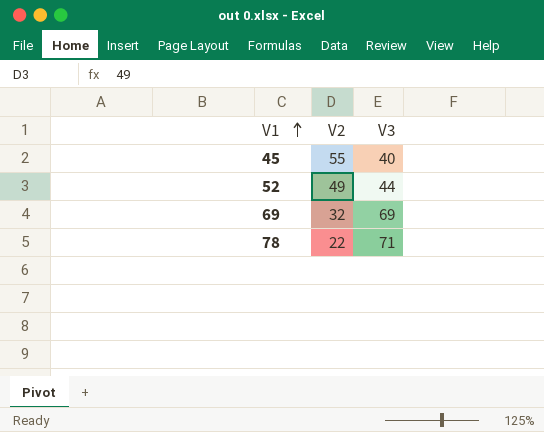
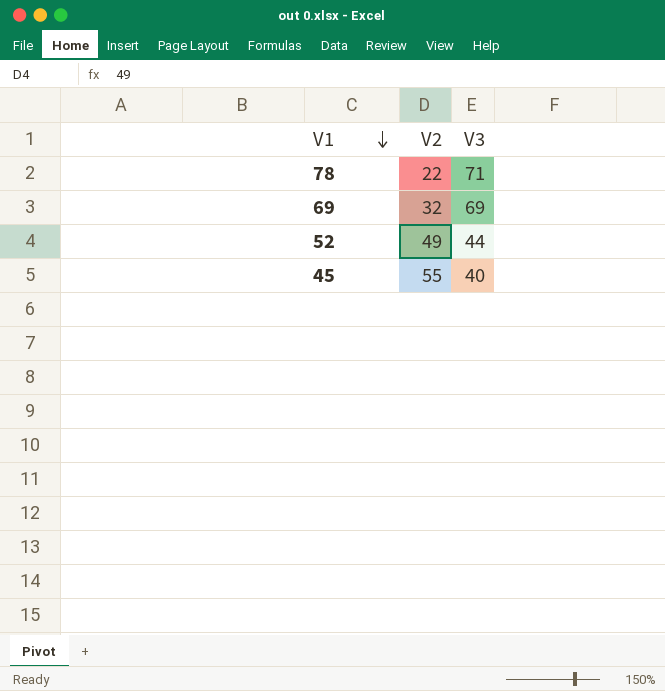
row order: V1 ascending -> V1 descending

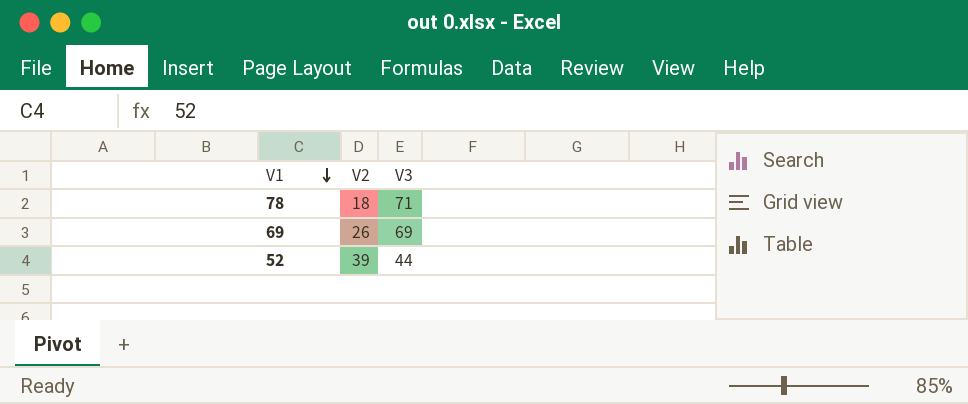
row 45: 55 | 40 -> none
78 | V2: 22 -> 18
69 | V2: 32 -> 26
52 | V2: 49 -> 39

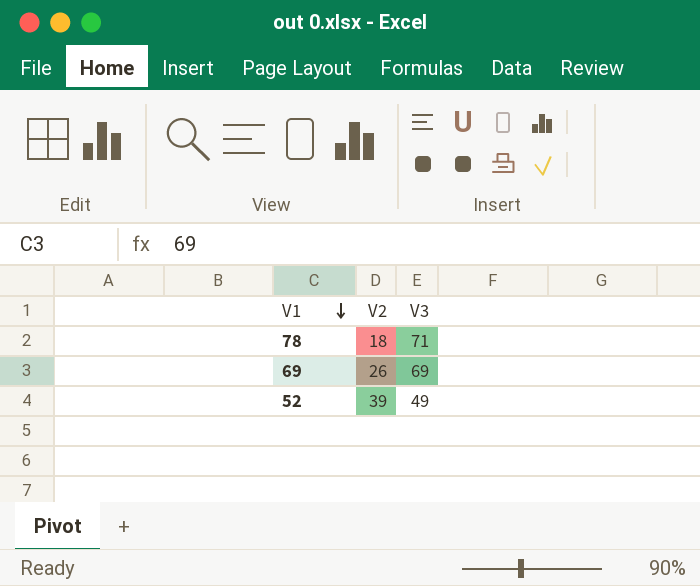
52 | V3: 44 -> 49

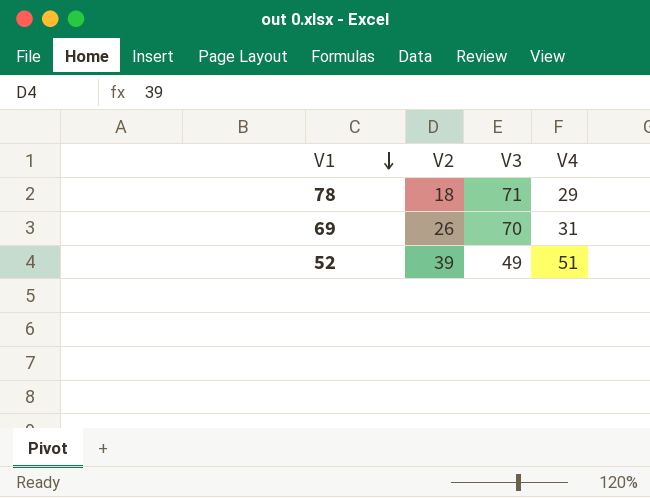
column V4 | position: none -> 4
69 | V3: 69 -> 70

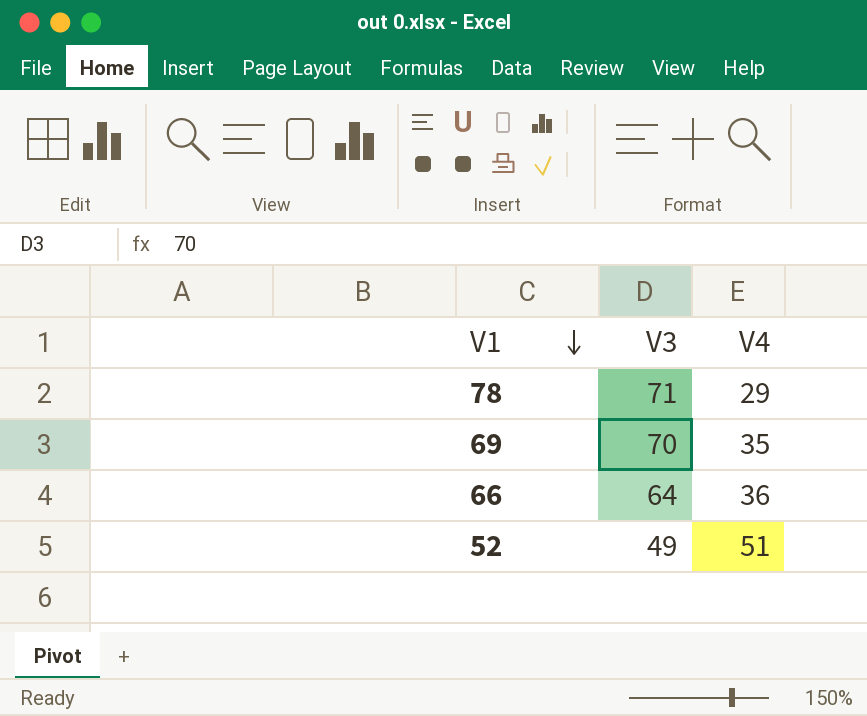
column V2 | position: 2 -> none
69 | V4: 31 -> 35
row 66: none -> 64 | 36

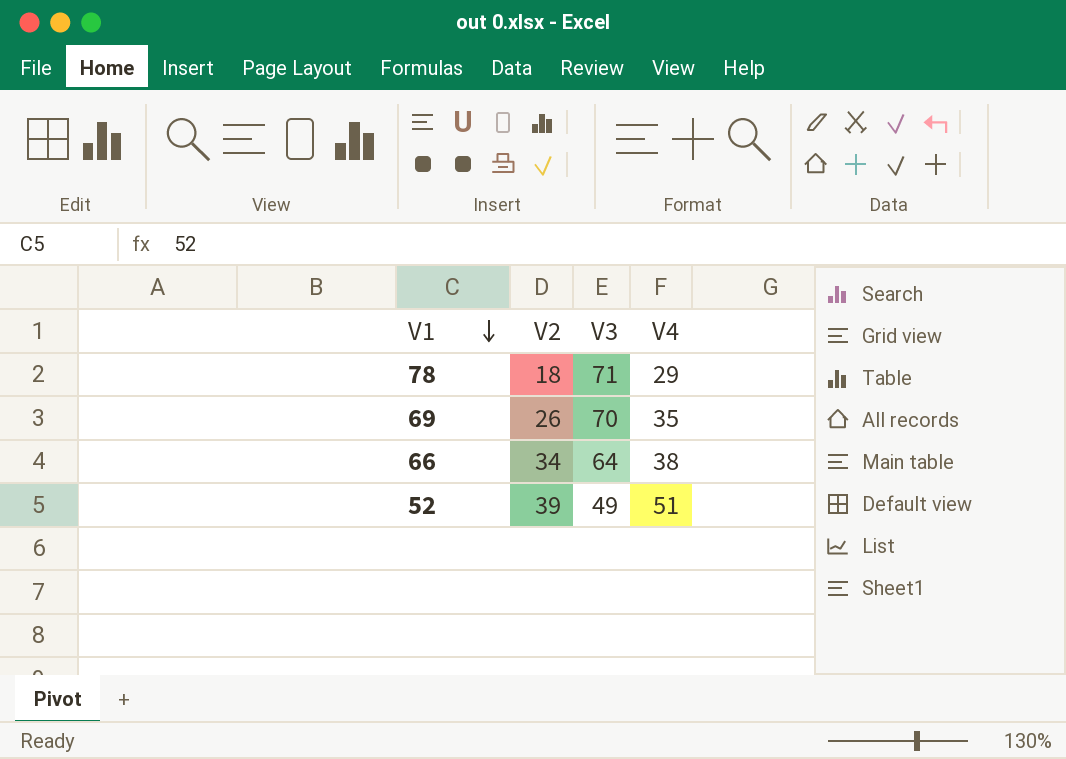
column V2 | position: none -> 2
66 | V4: 36 -> 38

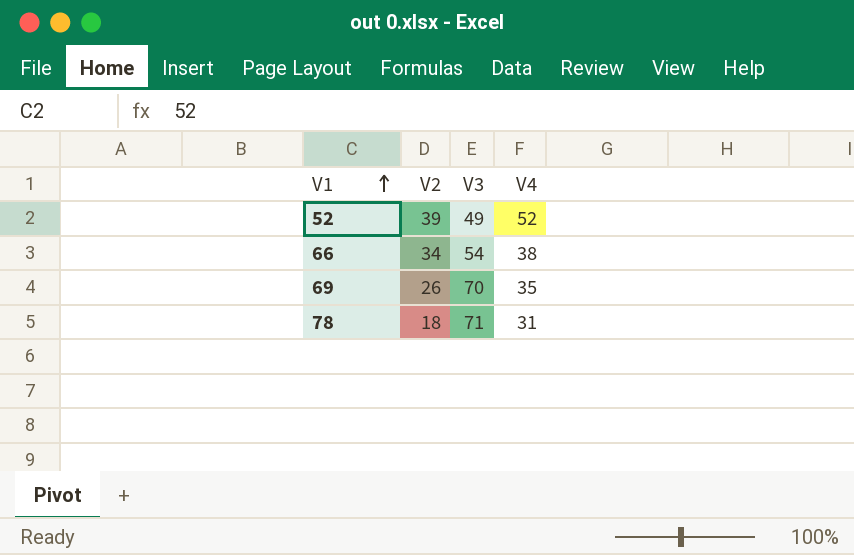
row order: V1 descending -> V1 ascending
52 | V4: 51 -> 52
66 | V3: 64 -> 54
78 | V4: 29 -> 31

